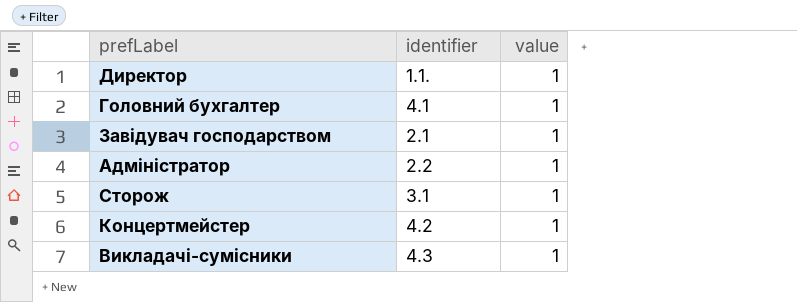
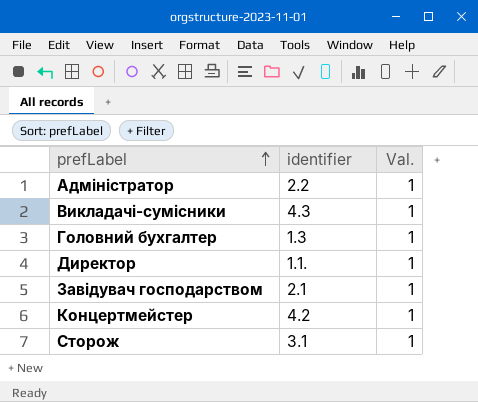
row order: none -> prefLabel ascending
column name: value -> Val.
Головний бухгалтер | identifier: 4.1 -> 1.3

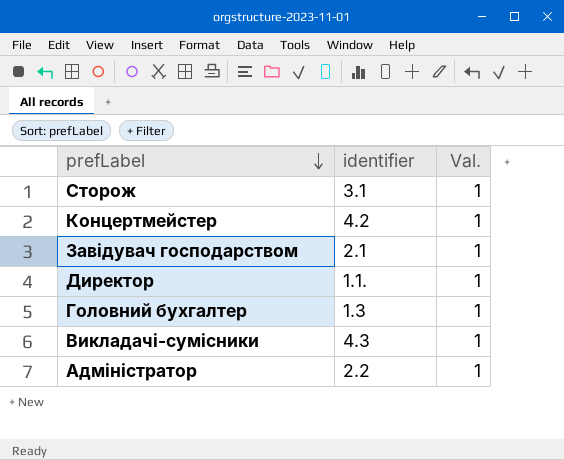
row order: prefLabel ascending -> prefLabel descending

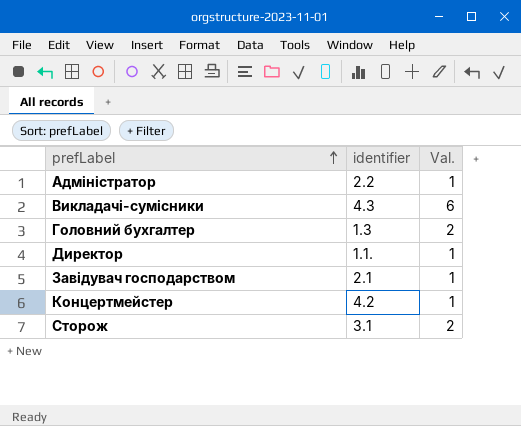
row order: prefLabel descending -> prefLabel ascending
Викладачі-сумісники | Val.: 1 -> 6
Головний бухгалтер | Val.: 1 -> 2
Сторож | Val.: 1 -> 2

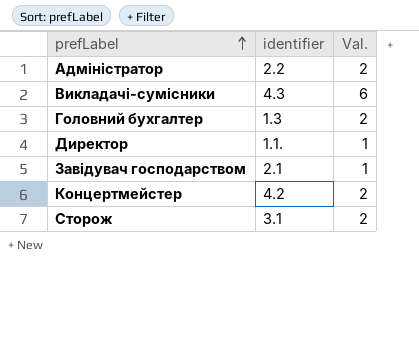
Адміністратор | Val.: 1 -> 2
Концертмейстер | Val.: 1 -> 2

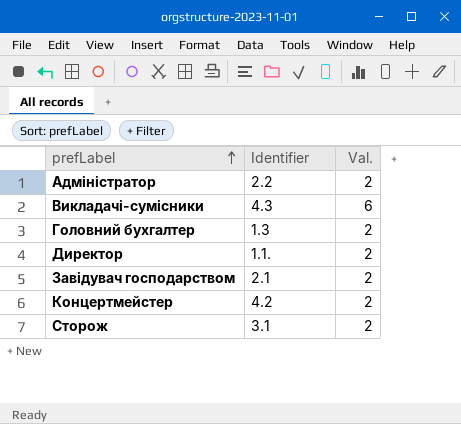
column name: identifier -> Identifier
Директор | Val.: 1 -> 2
Завідувач господарством | Val.: 1 -> 2

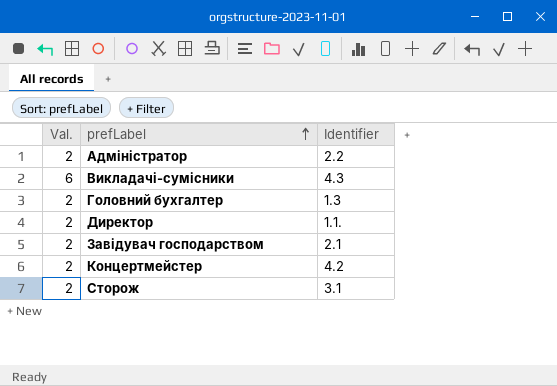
column Val. | position: 3 -> 1

